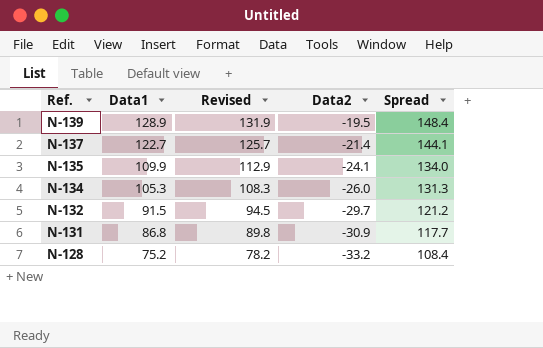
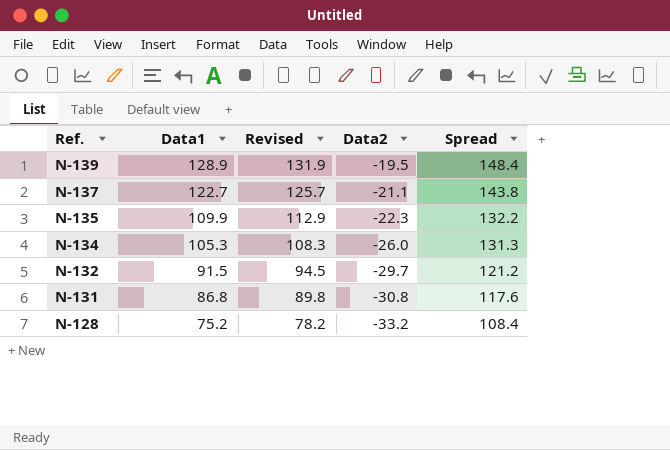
N-137 | Data2: -21.4 -> -21.1
N-137 | Spread: 144.1 -> 143.8
N-135 | Data2: -24.1 -> -22.3
N-135 | Spread: 134.0 -> 132.2
N-131 | Data2: -30.9 -> -30.8
N-131 | Spread: 117.7 -> 117.6

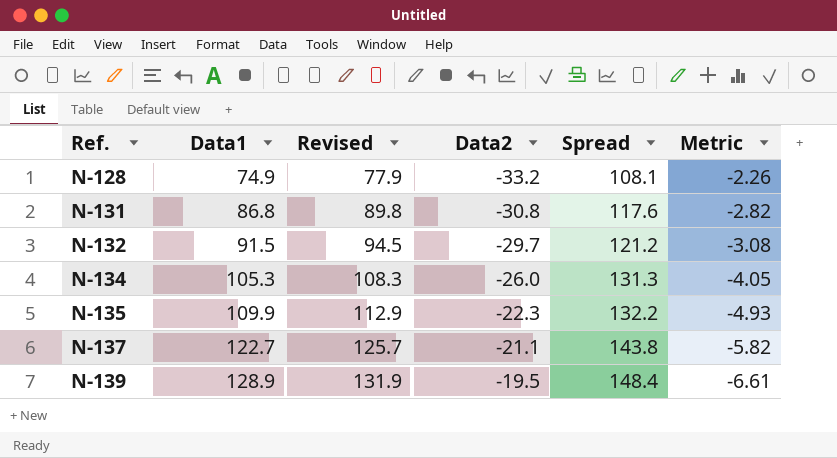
row order: Ref. descending -> Ref. ascending
column Metric | formula: none -> [Data1] / [Data2]
N-128 | Data1: 75.2 -> 74.9
N-128 | Revised: 78.2 -> 77.9
N-128 | Spread: 108.4 -> 108.1

